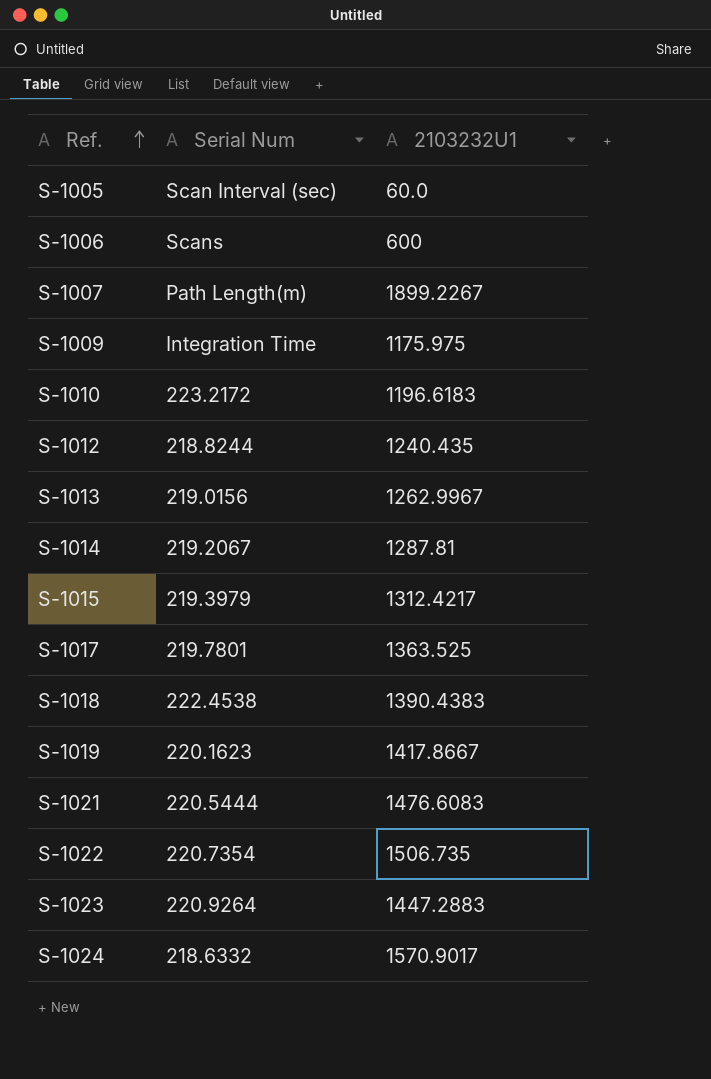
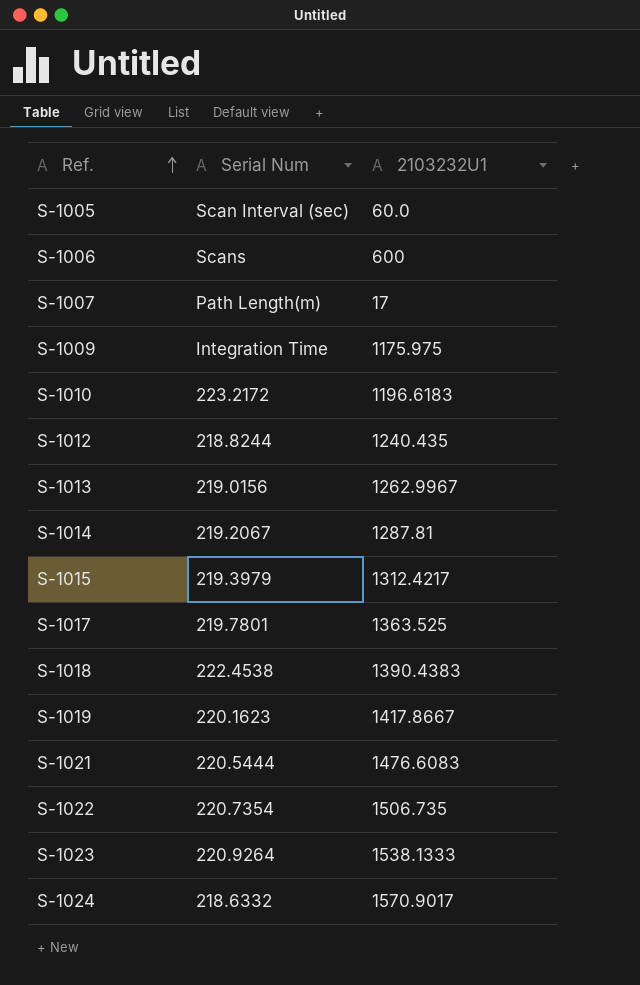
S-1007 | 2103232U1: 1899.2267 -> 17
S-1023 | 2103232U1: 1447.2883 -> 1538.1333

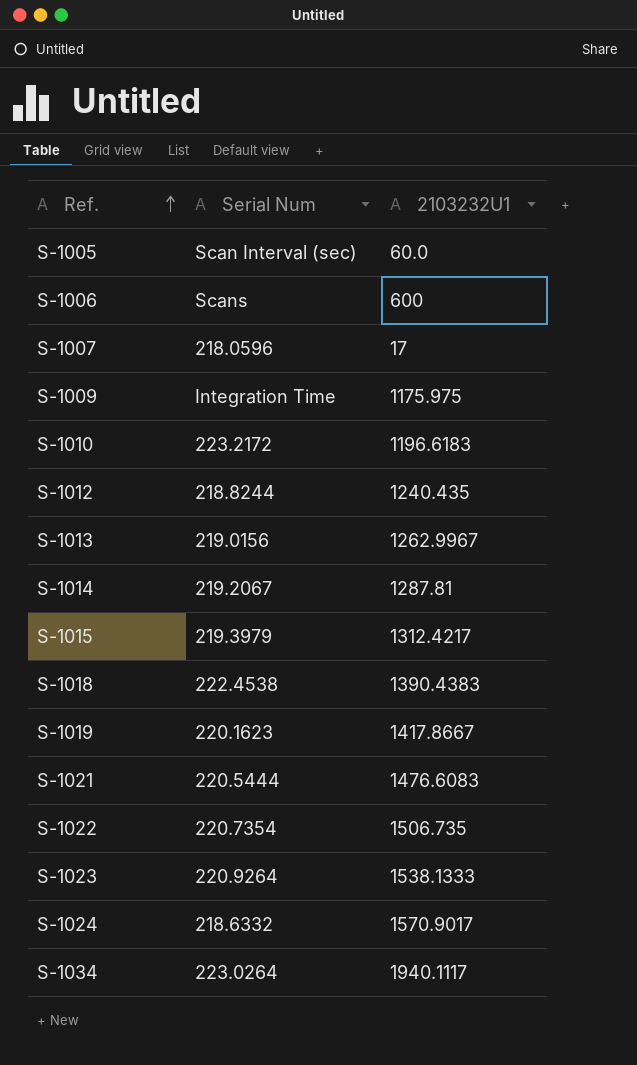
row S-1017: 219.7801 | 1363.525 -> none
S-1007 | Serial Num: Path Length(m) -> 218.0596
row S-1034: none -> 223.0264 | 1940.1117

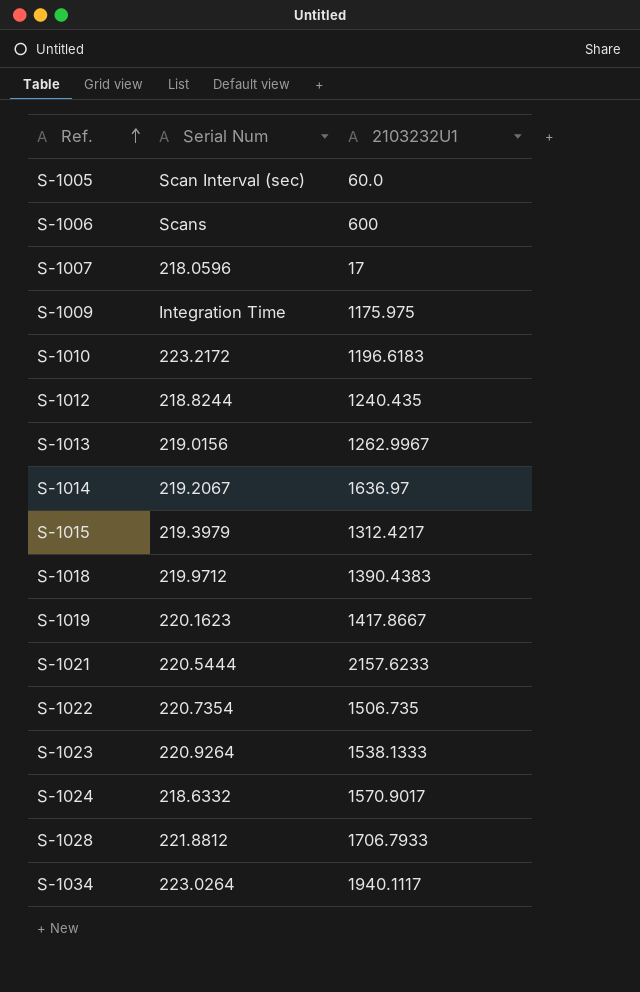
S-1014 | 2103232U1: 1287.81 -> 1636.97
S-1018 | Serial Num: 222.4538 -> 219.9712
S-1021 | 2103232U1: 1476.6083 -> 2157.6233
row S-1028: none -> 221.8812 | 1706.7933

